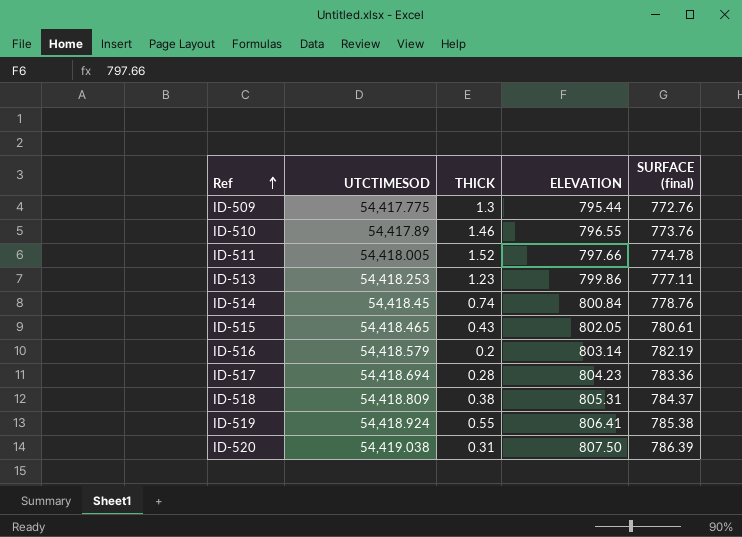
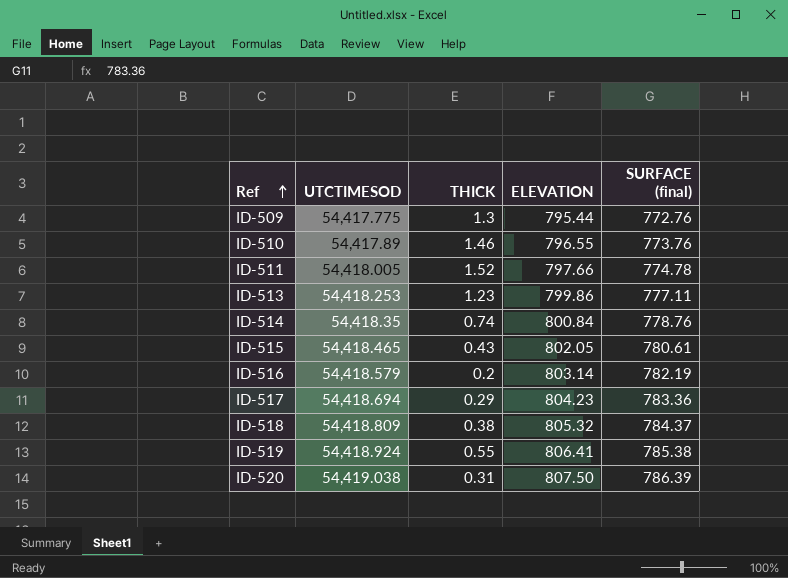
ID-514 | UTCTIMESOD: 54,418.45 -> 54,418.35
ID-517 | THICK: 0.28 -> 0.29
ID-518 | ELEVATION: 805.31 -> 805.32

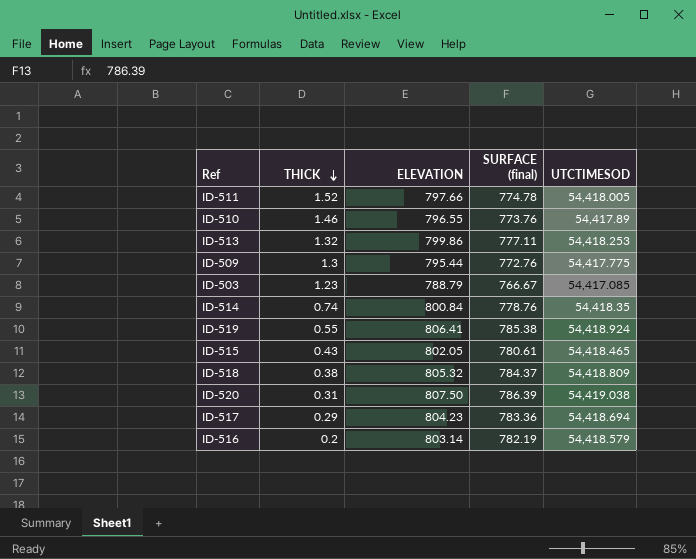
row order: Ref ascending -> THICK descending
column UTCTIMESOD | position: 2 -> 5
ID-513 | THICK: 1.23 -> 1.32
row ID-503: none -> 1.23 | 788.79 | 766.67 | 54,417.085

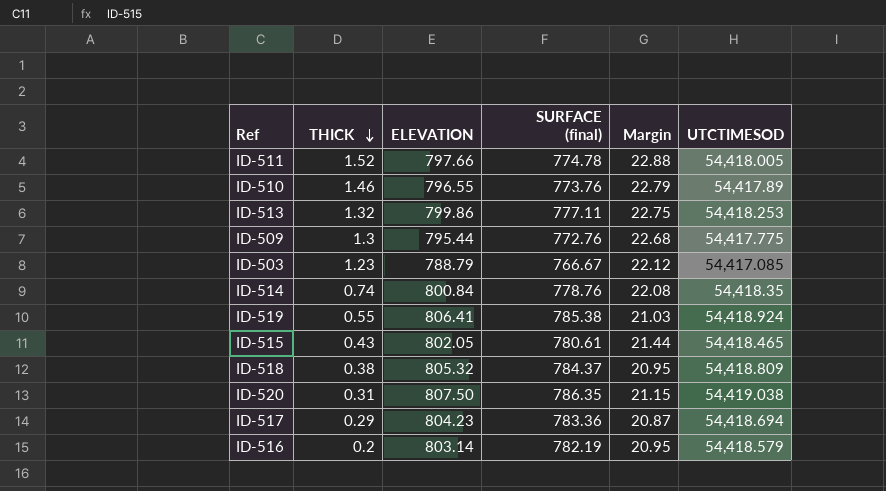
column Margin | formula: none -> [ELEVATION] - [SURFACE (final)]
ID-520 | SURFACE (final): 786.39 -> 786.35

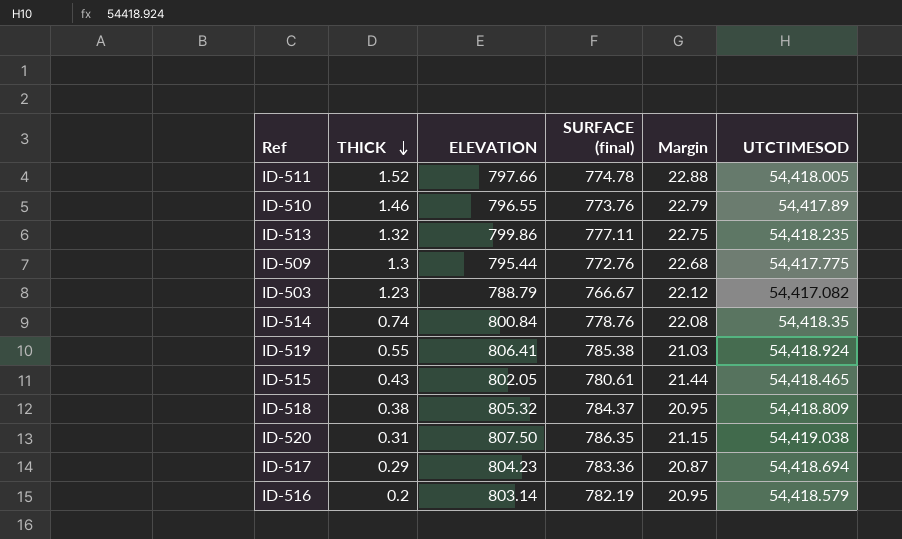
ID-513 | UTCTIMESOD: 54,418.253 -> 54,418.235
ID-503 | UTCTIMESOD: 54,417.085 -> 54,417.082

